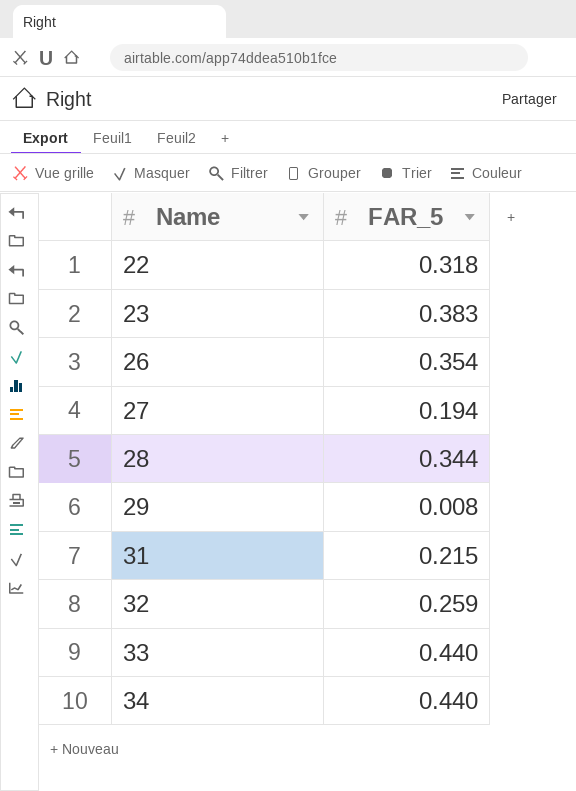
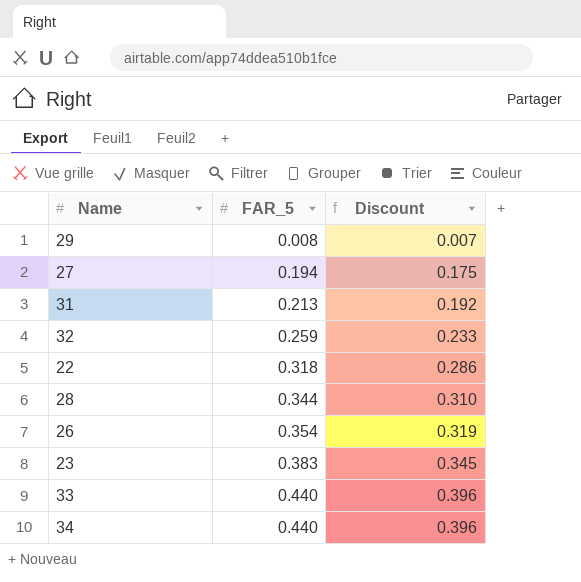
row order: Name ascending -> FAR_5 ascending
column Discount | formula: none -> [FAR_5] * 0.9
31 | FAR_5: 0.215 -> 0.213

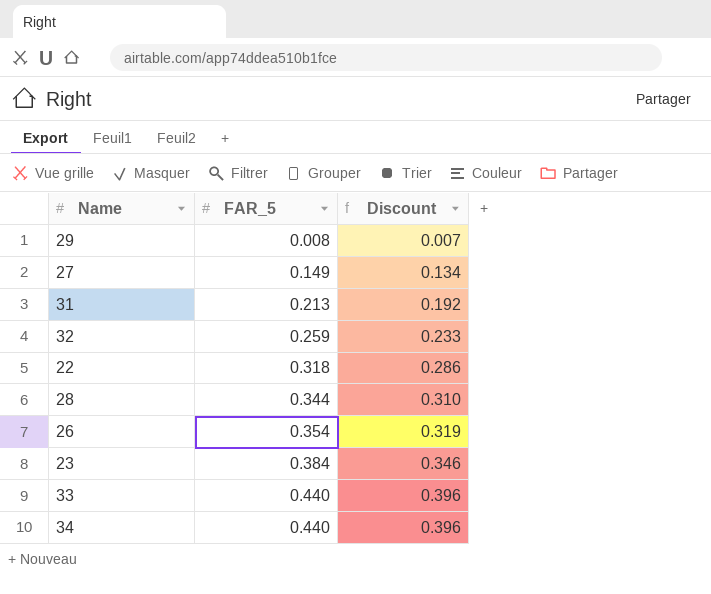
27 | FAR_5: 0.194 -> 0.149
27 | Discount: 0.175 -> 0.134
23 | FAR_5: 0.383 -> 0.384
23 | Discount: 0.345 -> 0.346

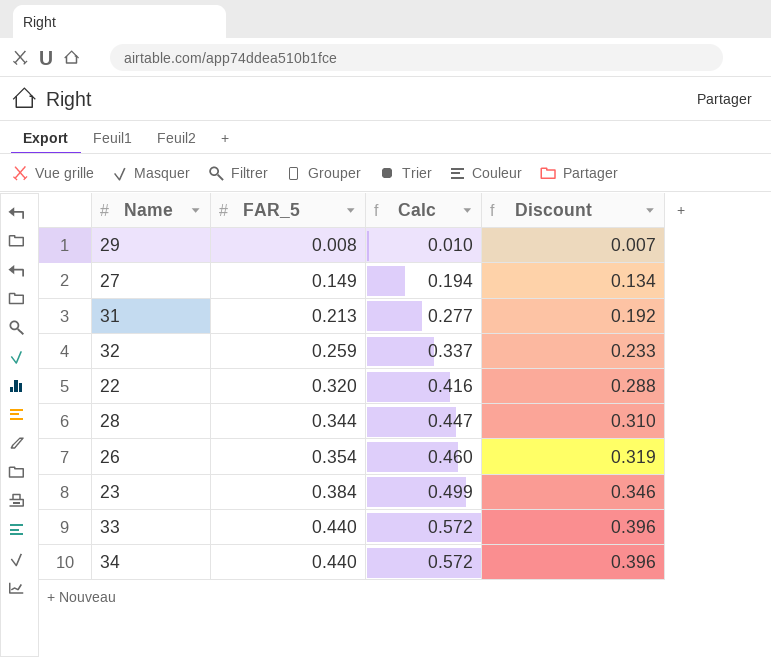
column Calc | formula: none -> [FAR_5] * 1.3
22 | FAR_5: 0.318 -> 0.320
22 | Discount: 0.286 -> 0.288

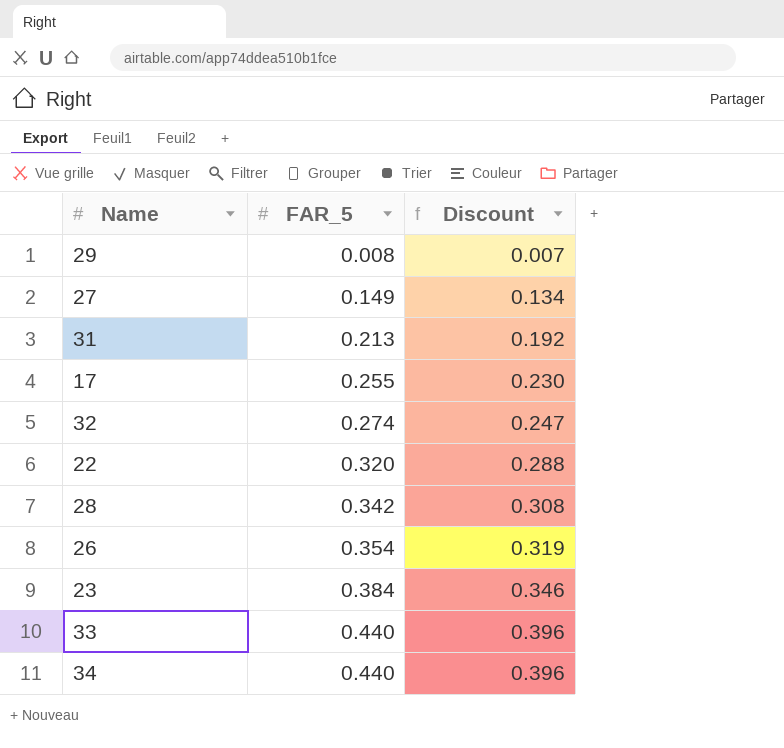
column Calc | formula: [FAR_5] * 1.3 -> none
row 17: none -> 0.255 | 0.230
32 | FAR_5: 0.259 -> 0.274
32 | Discount: 0.233 -> 0.247
28 | FAR_5: 0.344 -> 0.342
28 | Discount: 0.310 -> 0.308

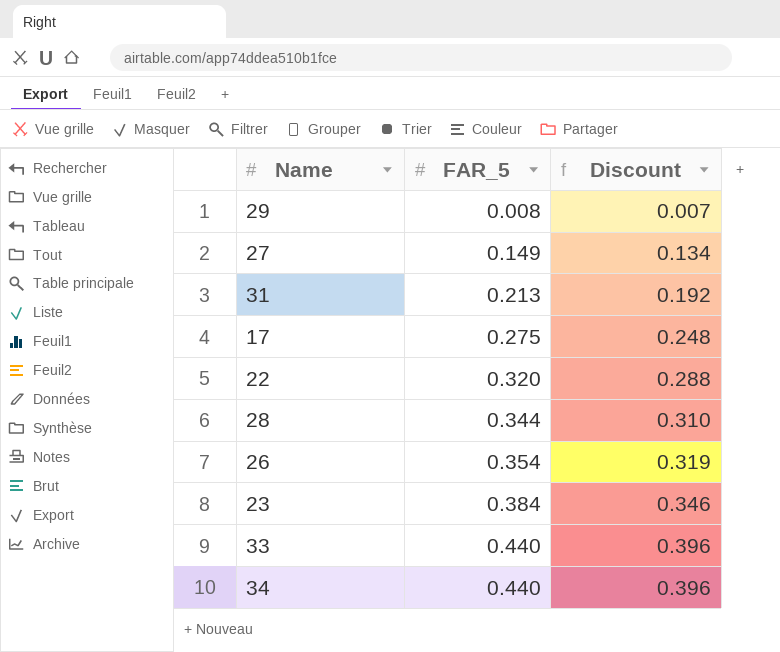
row 32: 0.274 | 0.247 -> none
17 | FAR_5: 0.255 -> 0.275
17 | Discount: 0.230 -> 0.248
28 | FAR_5: 0.342 -> 0.344
28 | Discount: 0.308 -> 0.310

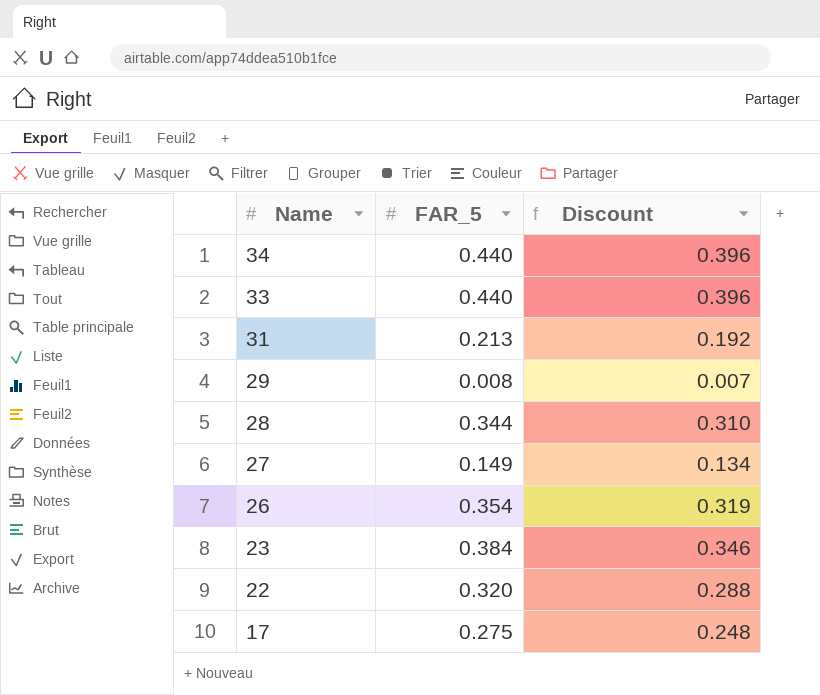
row order: FAR_5 ascending -> Name descending

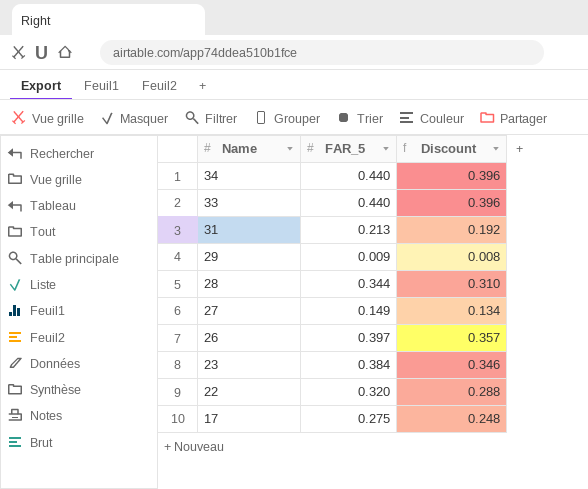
29 | FAR_5: 0.008 -> 0.009
29 | Discount: 0.007 -> 0.008
26 | FAR_5: 0.354 -> 0.397
26 | Discount: 0.319 -> 0.357

